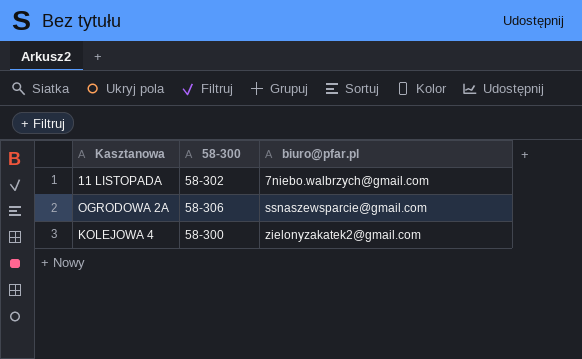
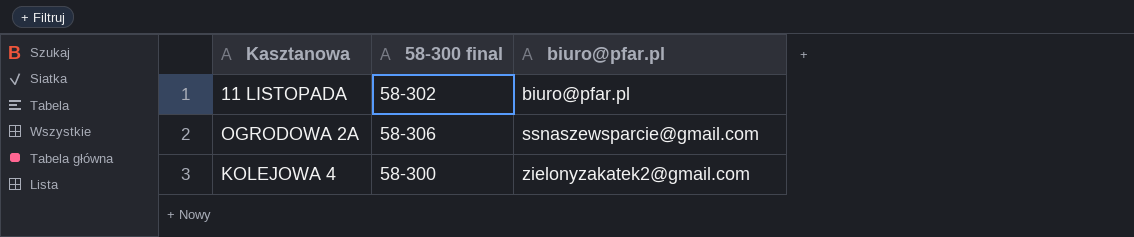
column name: 58-300 -> 58-300 final
11 LISTOPADA | biuro@pfar.pl: 7niebo.walbrzych@gmail.com -> biuro@pfar.pl

